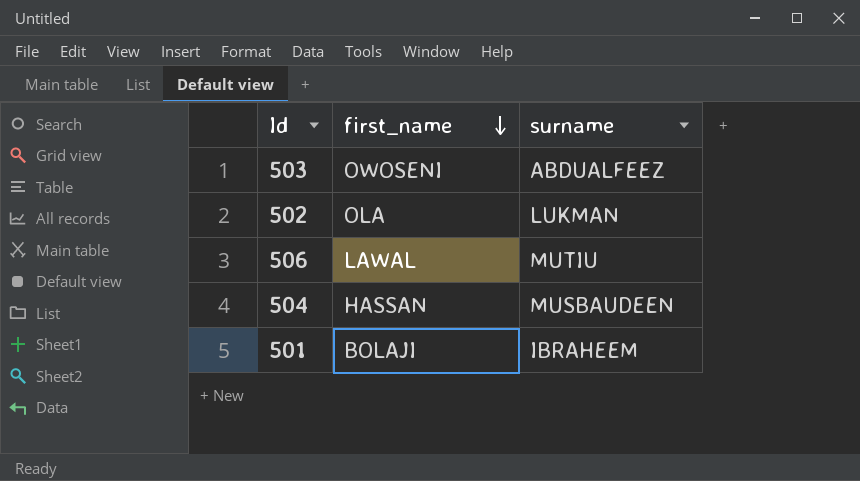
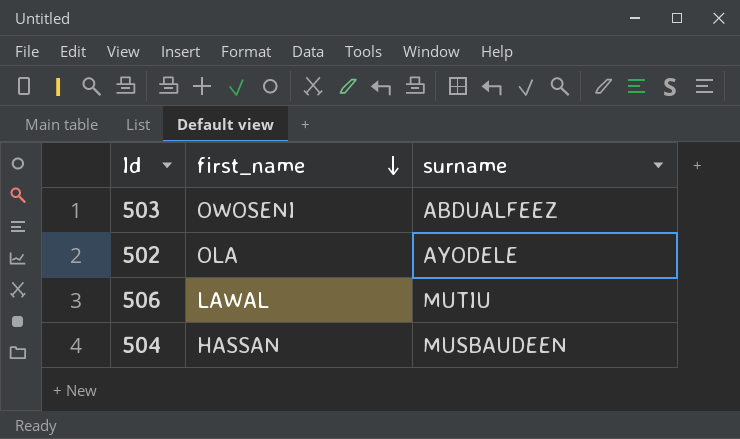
row 501: BOLAJI | IBRAHEEM -> none
502 | surname: LUKMAN -> AYODELE

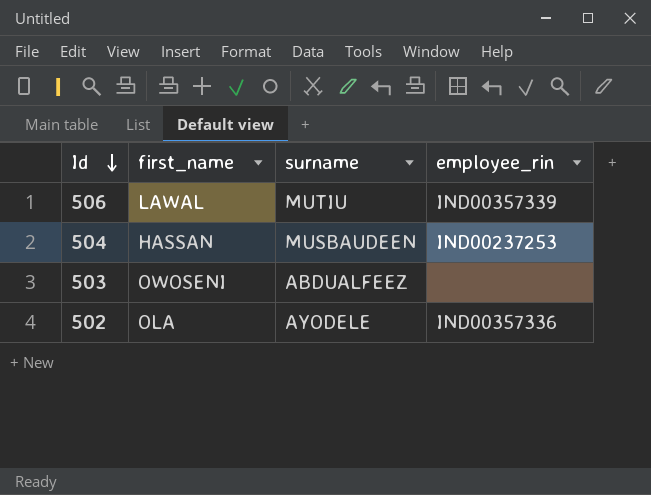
row order: first_name descending -> Id descending
column employee_rin | position: none -> 4

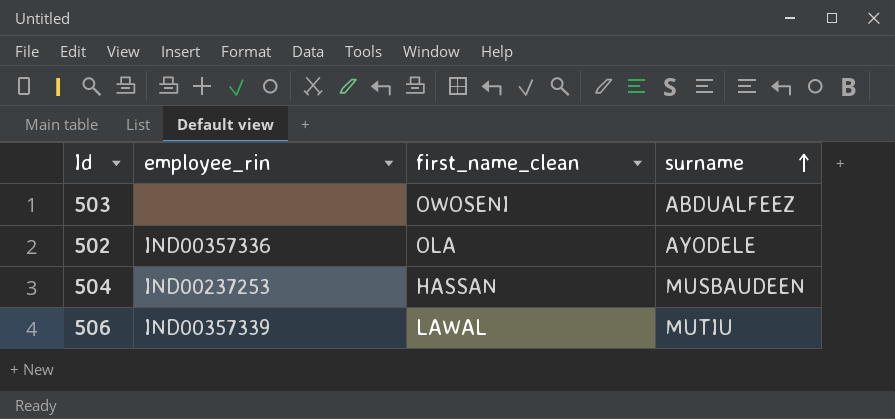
row order: Id descending -> surname ascending
column employee_rin | position: 4 -> 2
column name: first_name -> first_name_clean

